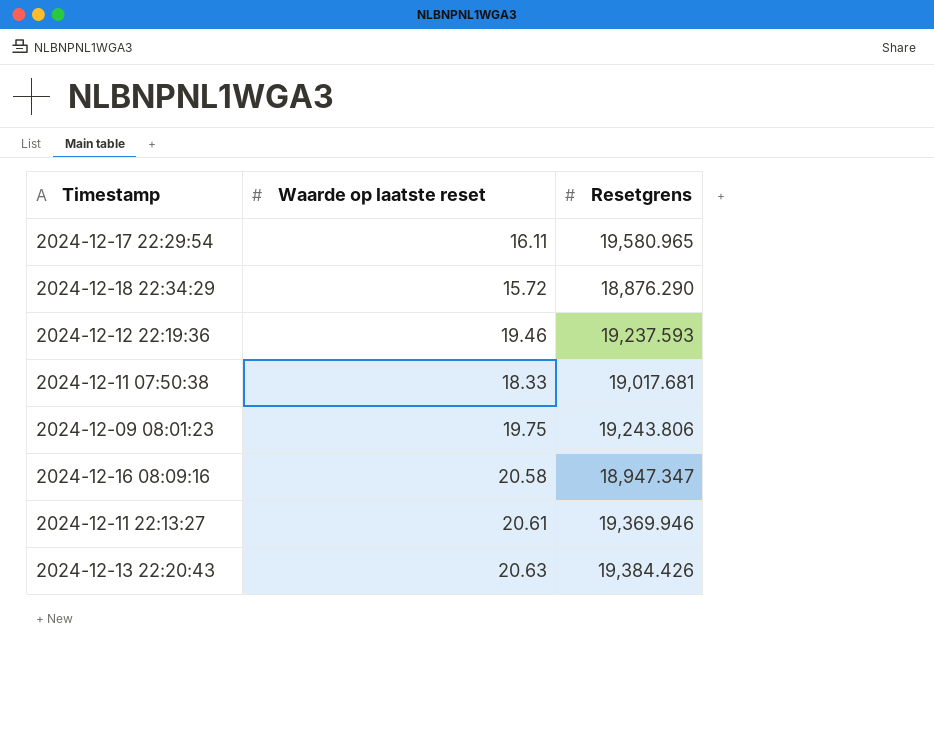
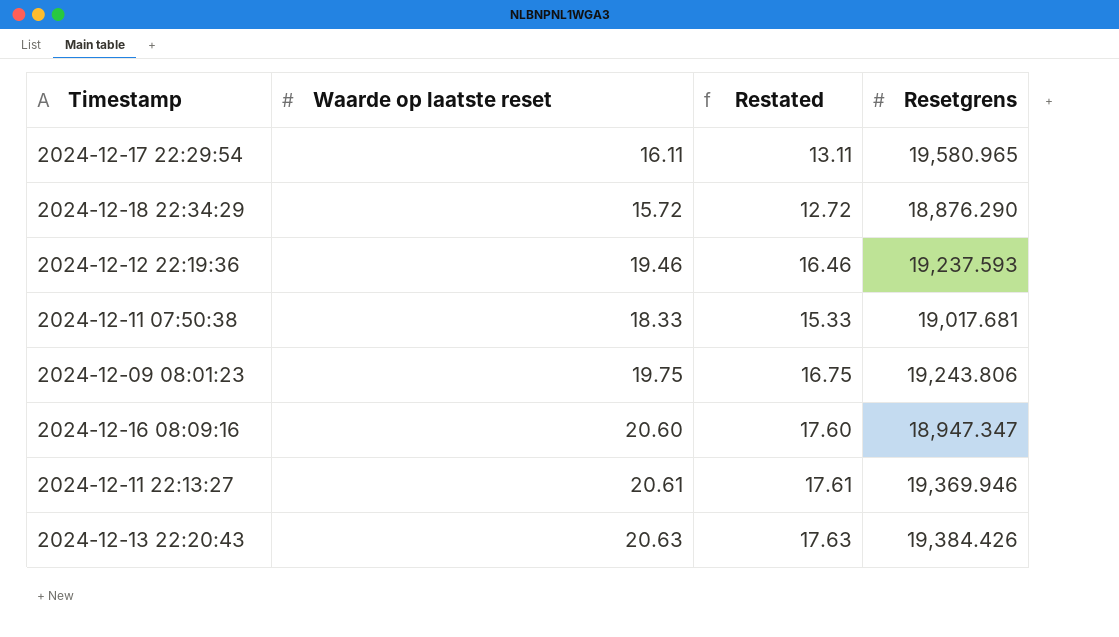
column Restated | formula: none -> [Waarde op laatste reset] - 3
2024-12-16 08:09:16 | Waarde op laatste reset: 20.58 -> 20.60

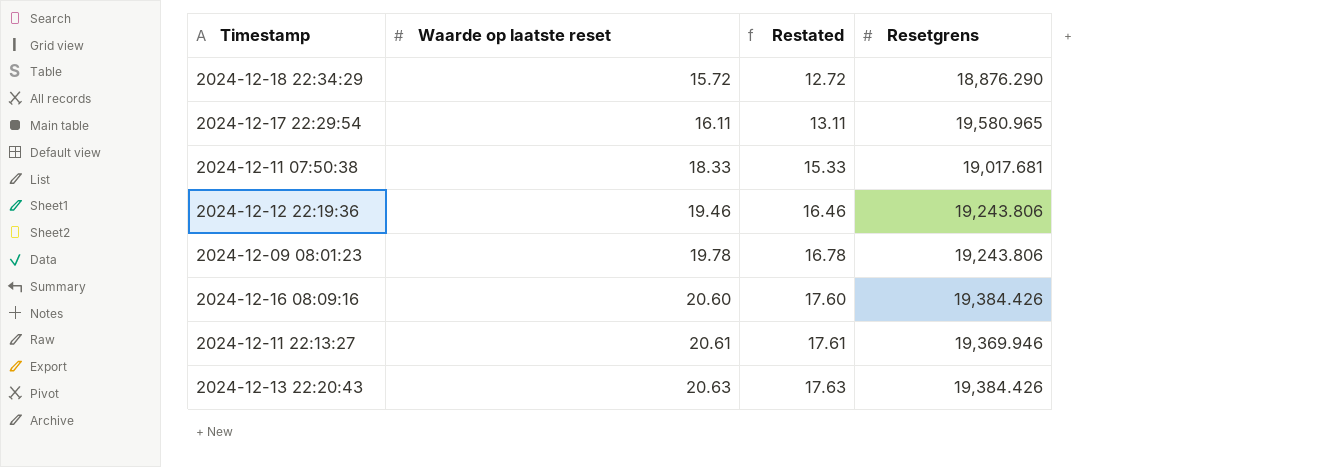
row order: none -> Waarde op laatste reset ascending
2024-12-12 22:19:36 | Resetgrens: 19,237.593 -> 19,243.806
2024-12-09 08:01:23 | Waarde op laatste reset: 19.75 -> 19.78
2024-12-09 08:01:23 | Restated: 16.75 -> 16.78
2024-12-16 08:09:16 | Resetgrens: 18,947.347 -> 19,384.426

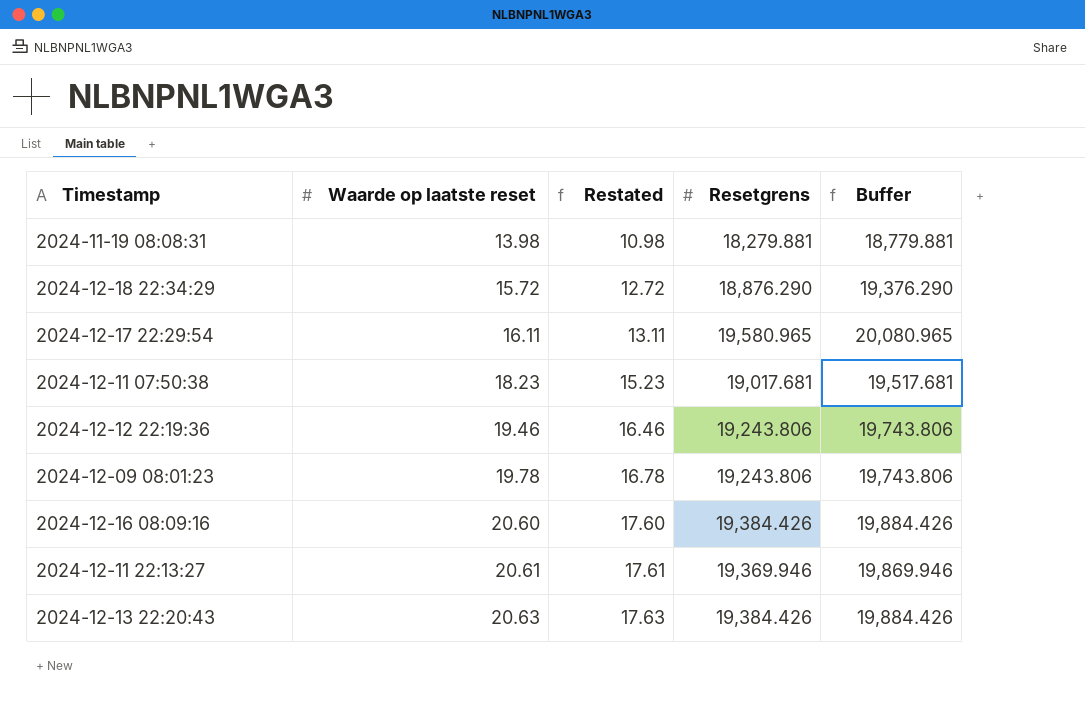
column Buffer | formula: none -> [Resetgrens] + 500
row 2024-11-19 08:08:31: none -> 13.98 | 10.98 | 18,279.881 | 18,779.881
2024-12-11 07:50:38 | Waarde op laatste reset: 18.33 -> 18.23
2024-12-11 07:50:38 | Restated: 15.33 -> 15.23

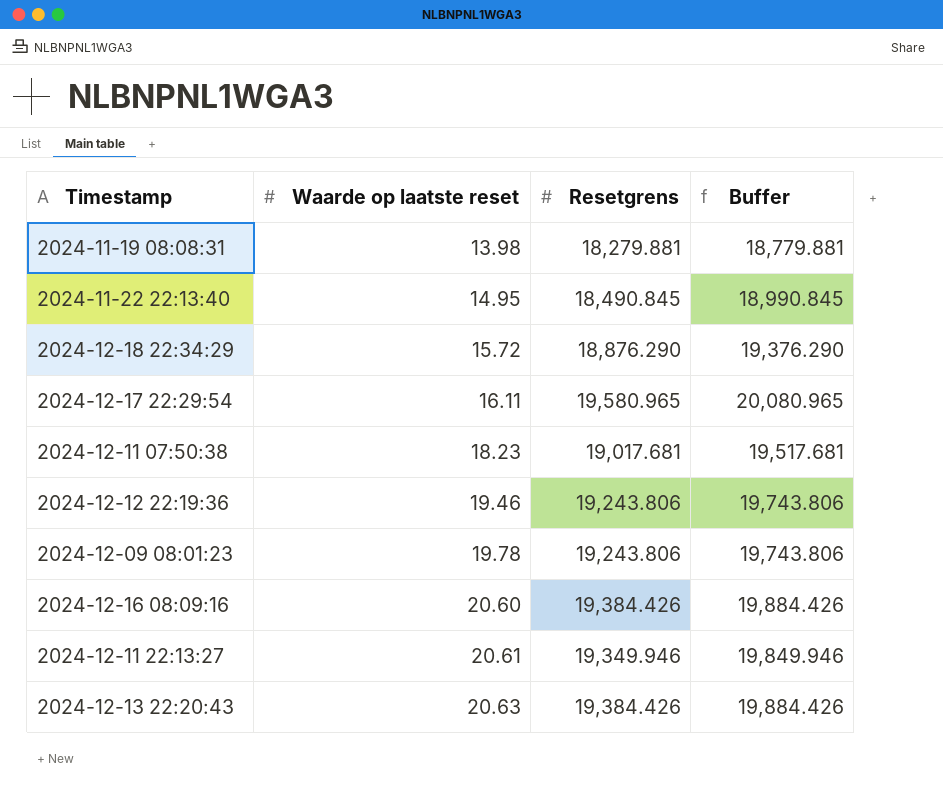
column Restated | formula: [Waarde op laatste reset] - 3 -> none
row 2024-11-22 22:13:40: none -> 14.95 | 18,490.845 | 18,990.845
2024-12-11 22:13:27 | Resetgrens: 19,369.946 -> 19,349.946
2024-12-11 22:13:27 | Buffer: 19,869.946 -> 19,849.946

